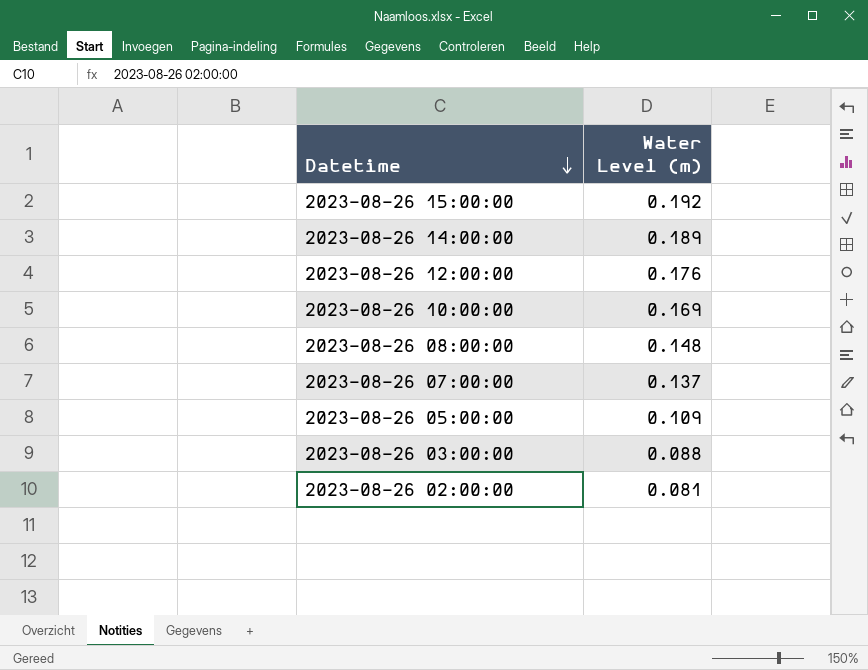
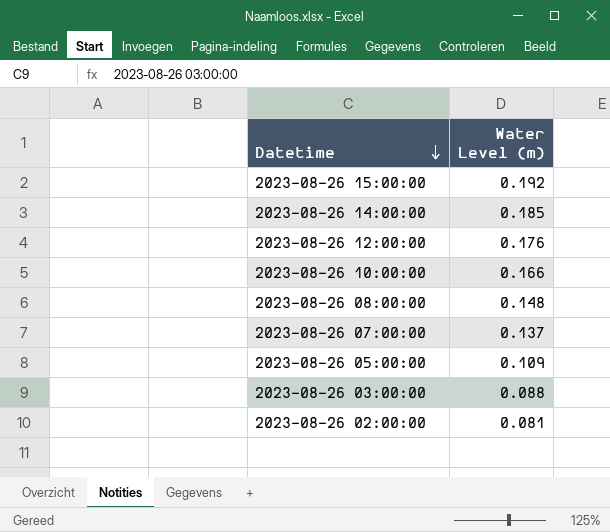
2023-08-26 14:00:00 | Water Level (m): 0.189 -> 0.185
2023-08-26 10:00:00 | Water Level (m): 0.169 -> 0.166

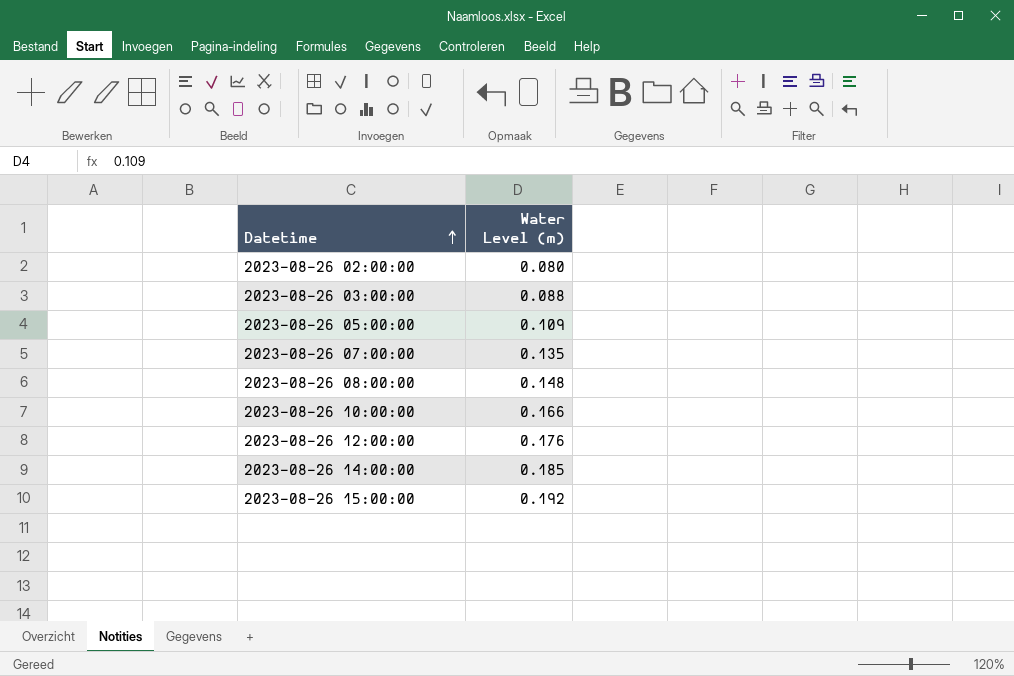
row order: Datetime descending -> Datetime ascending
2023-08-26 02:00:00 | Water Level (m): 0.081 -> 0.080
2023-08-26 07:00:00 | Water Level (m): 0.137 -> 0.135

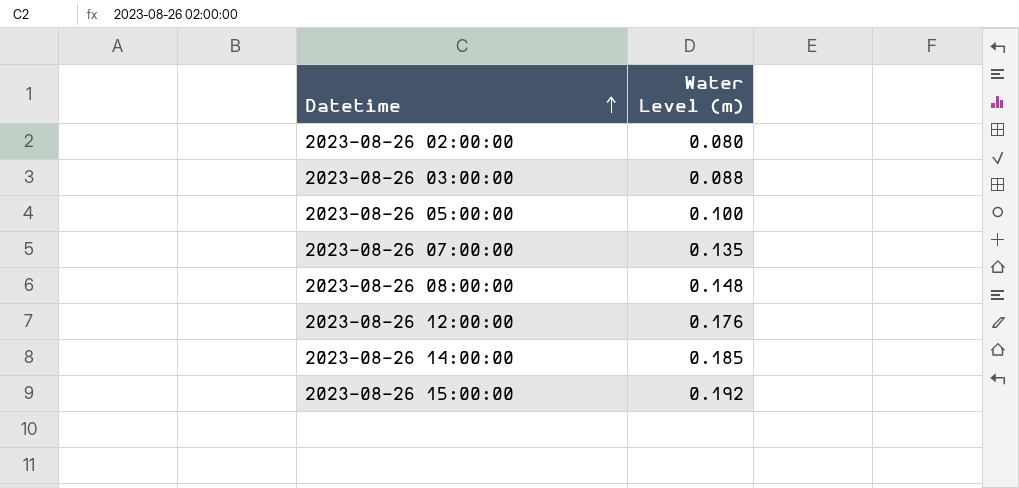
row 2023-08-26 10:00:00: 0.166 -> none
2023-08-26 05:00:00 | Water Level (m): 0.109 -> 0.100

